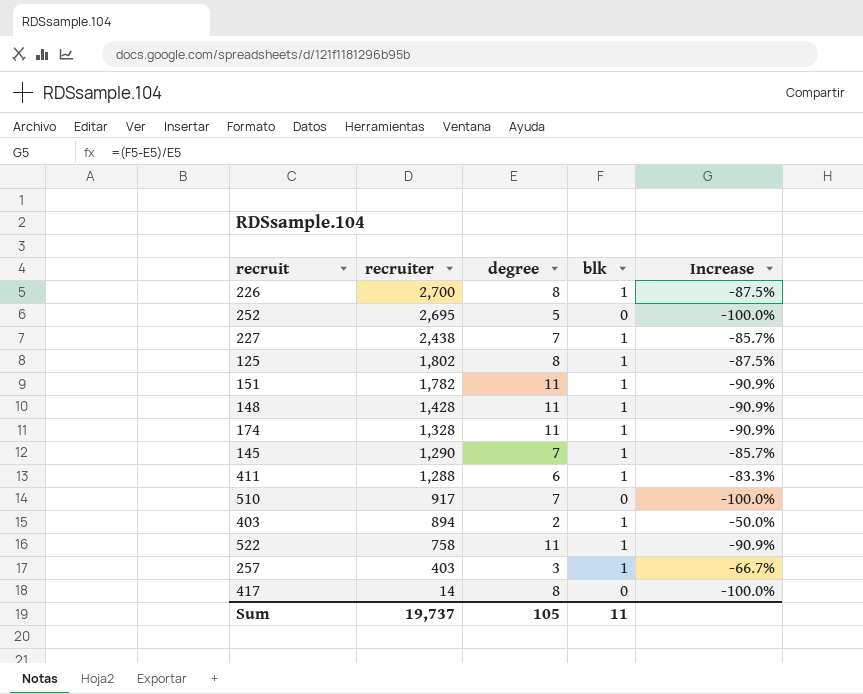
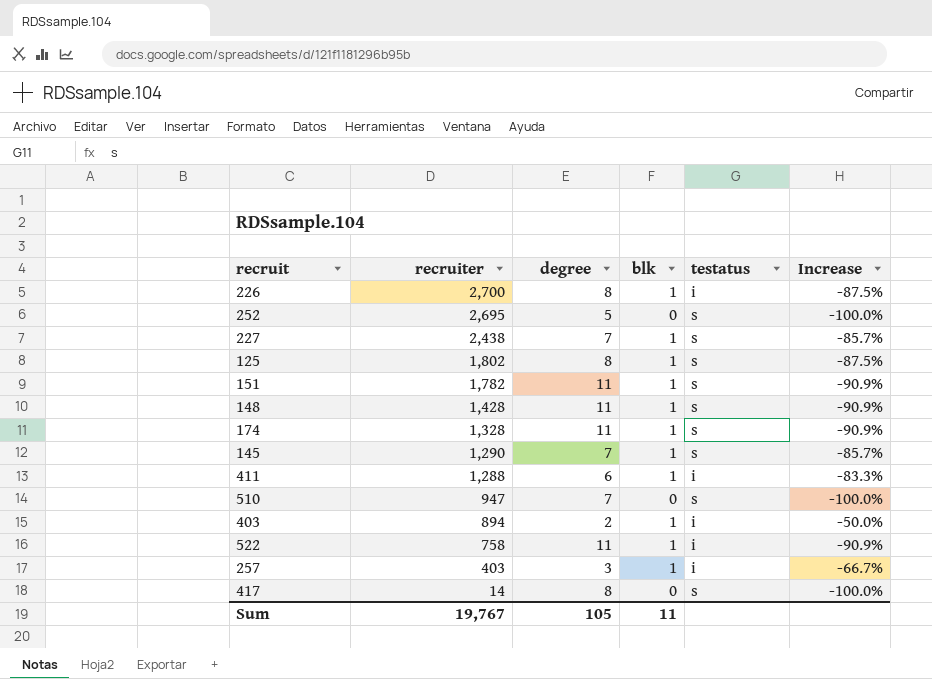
column testatus | position: none -> 5
510 | recruiter: 917 -> 947
Sum | recruiter: 19,737 -> 19,767

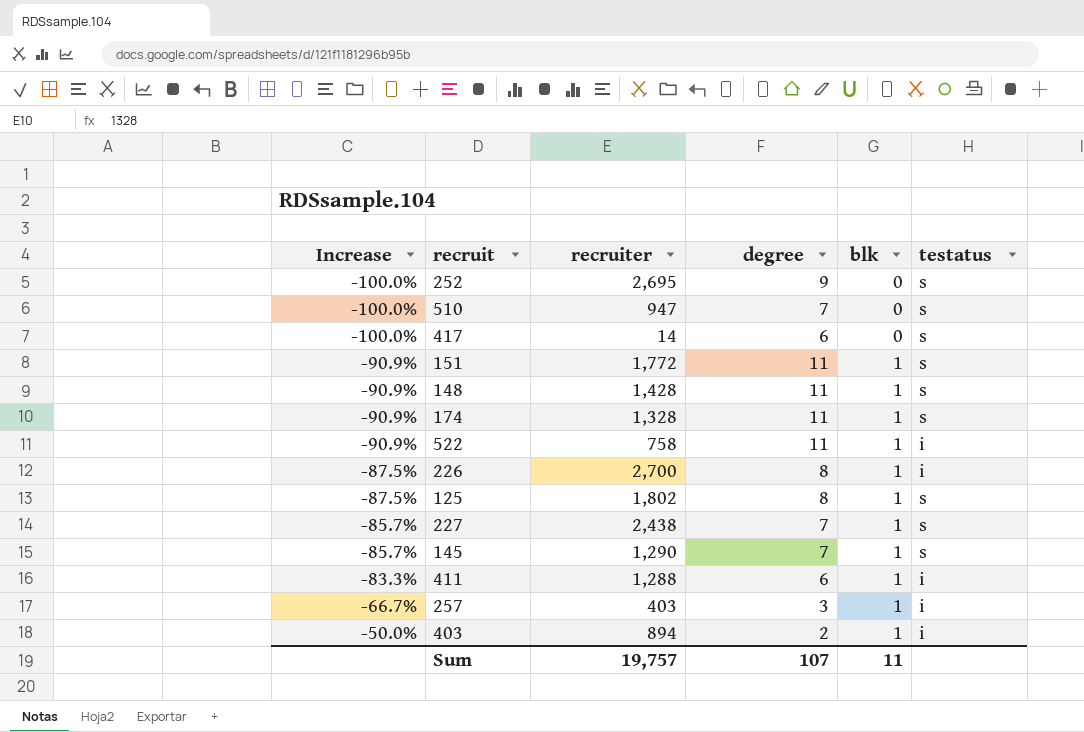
row order: recruiter descending -> Increase ascending
column Increase | position: 6 -> 1
252 | degree: 5 -> 9
417 | degree: 8 -> 6
151 | recruiter: 1,782 -> 1,772
Sum | recruiter: 19,767 -> 19,757
Sum | degree: 105 -> 107

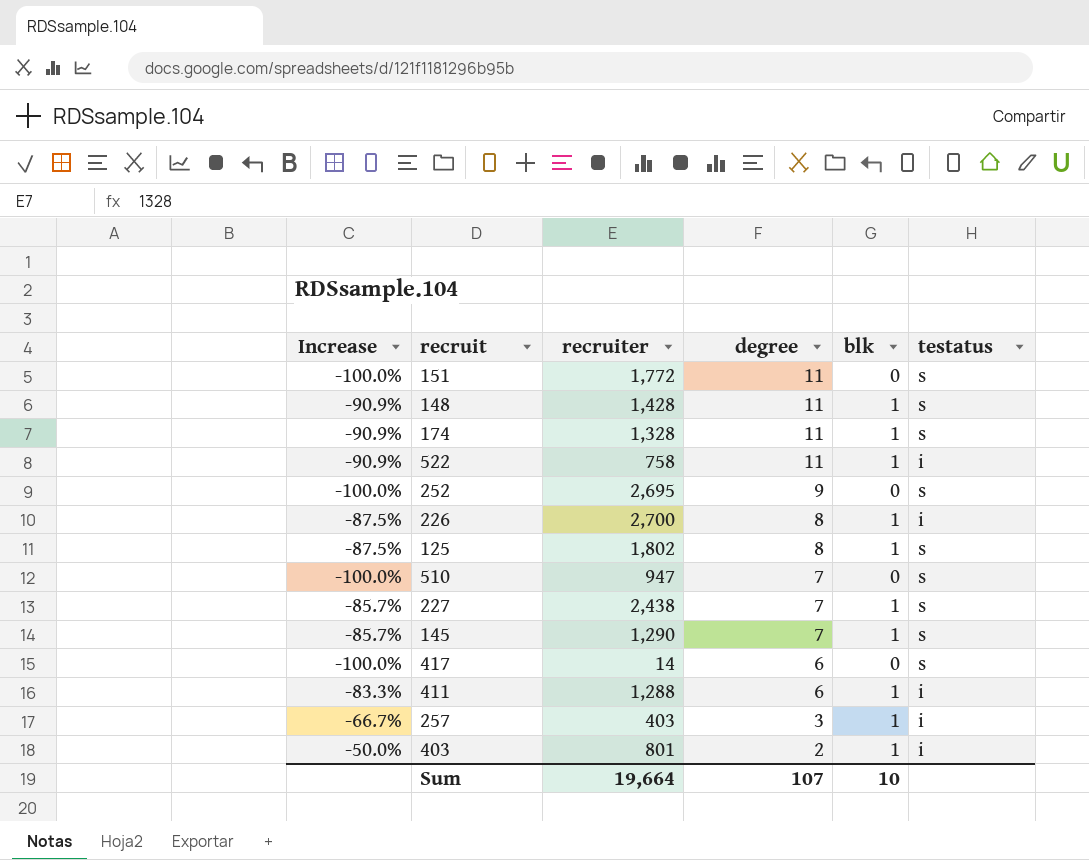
row order: Increase ascending -> degree descending
151 | Increase: -90.9% -> -100.0%
151 | blk: 1 -> 0
403 | recruiter: 894 -> 801
Sum | recruiter: 19,757 -> 19,664
Sum | blk: 11 -> 10

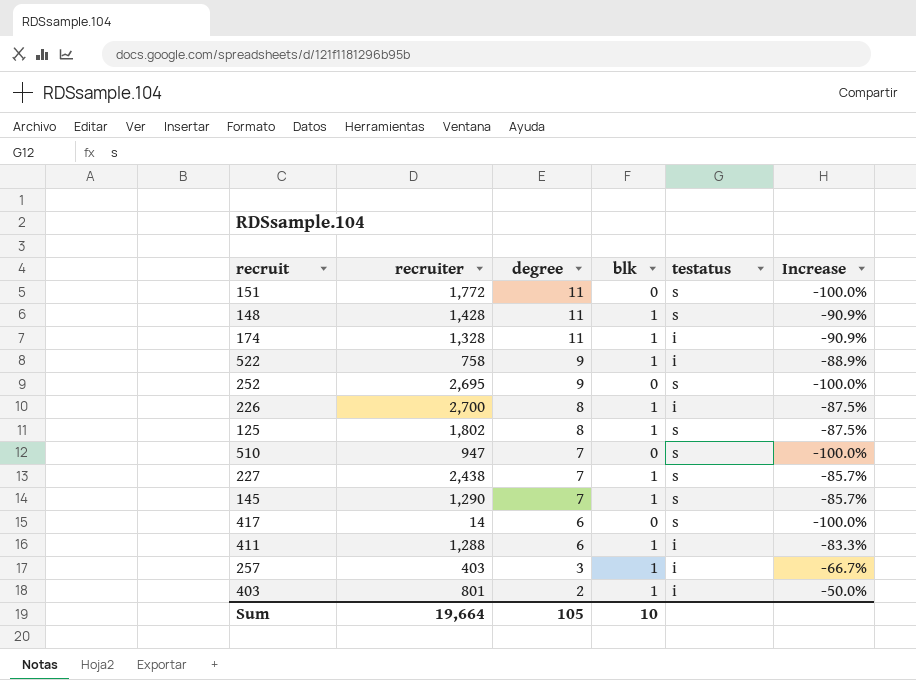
column Increase | position: 1 -> 6
174 | testatus: s -> i
522 | degree: 11 -> 9
522 | Increase: -90.9% -> -88.9%
Sum | degree: 107 -> 105

